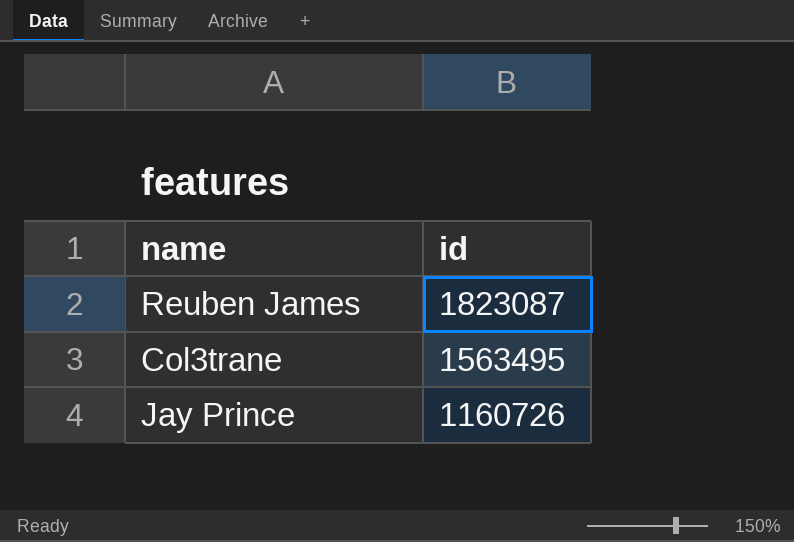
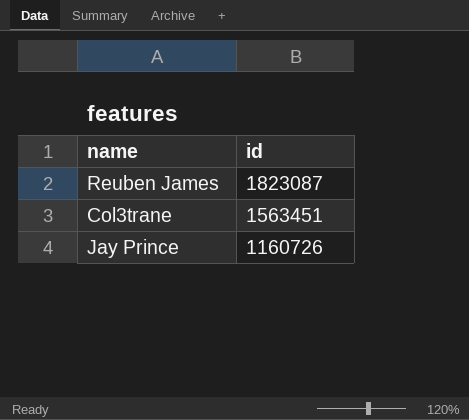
Col3trane | id: 1563495 -> 1563451

